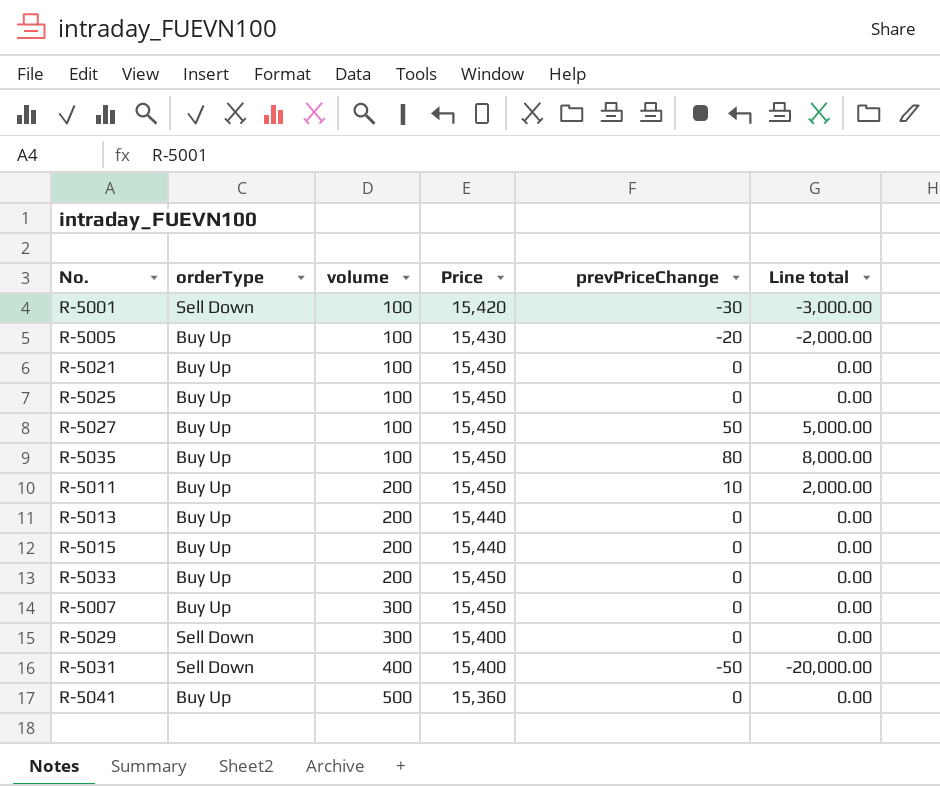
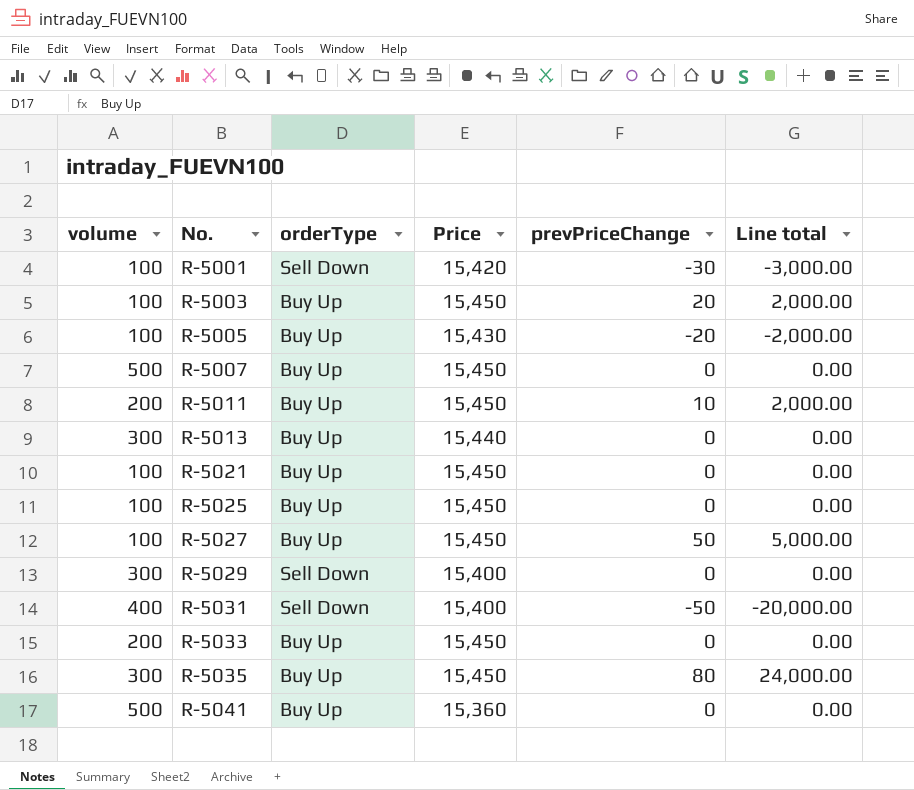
row order: volume ascending -> No. ascending
column volume | position: 3 -> 1
row R-5015: Buy Up | 200 | 15,440 | 0 | 0.00 -> none
row R-5003: none -> 100 | Buy Up | 15,450 | 20 | 2,000.00
R-5007 | volume: 300 -> 500
R-5013 | volume: 200 -> 300
R-5035 | volume: 100 -> 300
R-5035 | Line total: 8,000.00 -> 24,000.00

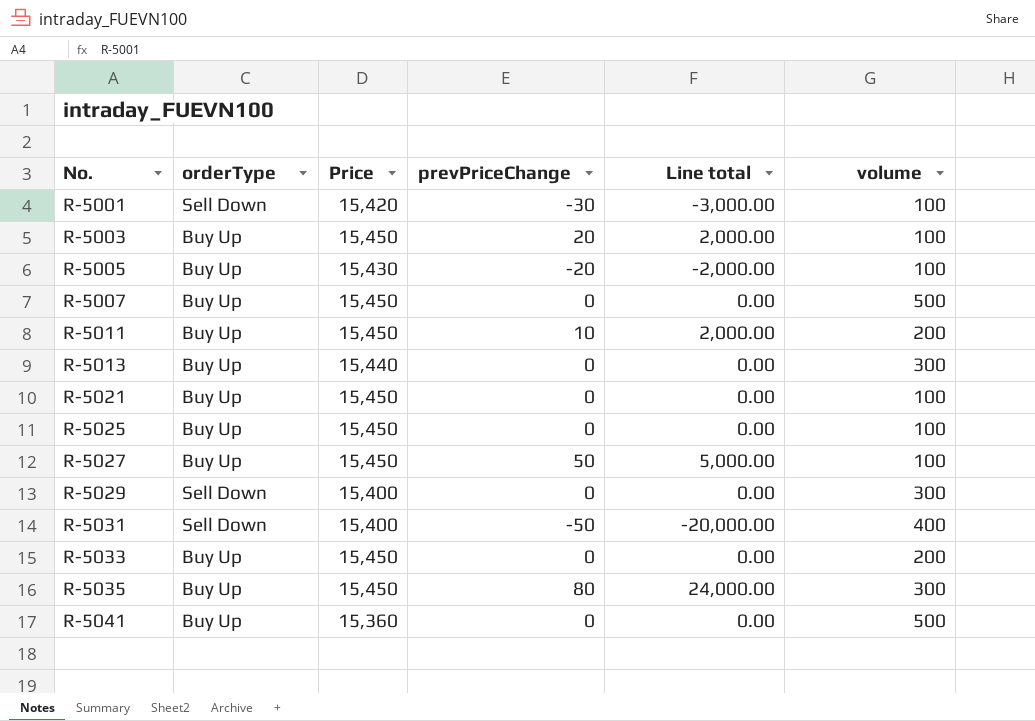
column volume | position: 1 -> 6

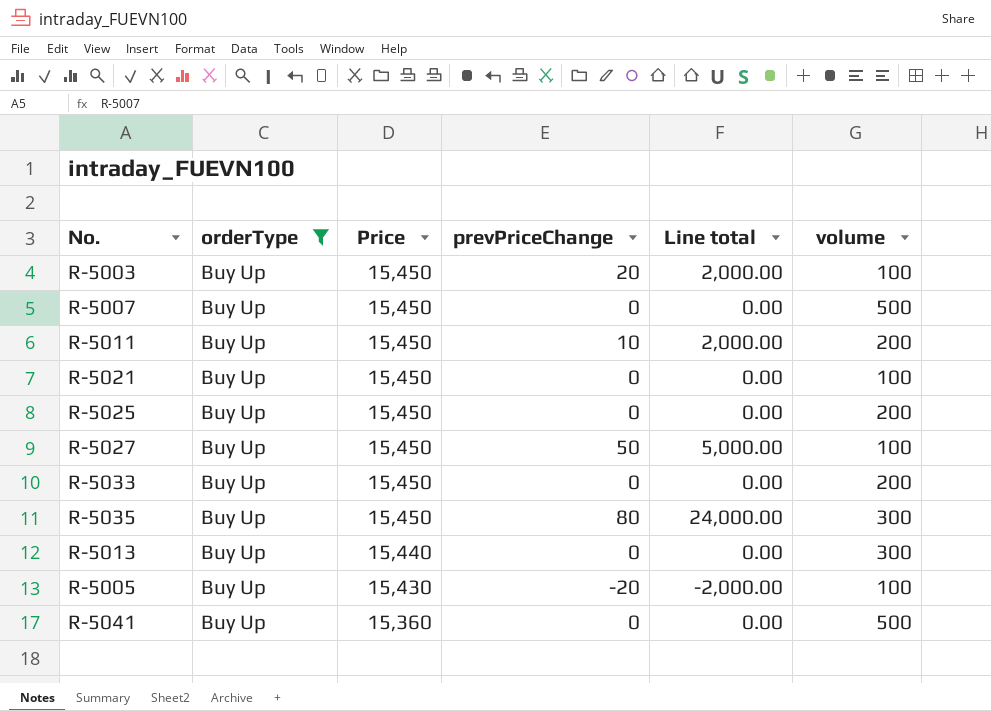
filter: none -> orderType = Buy Up
row order: No. ascending -> Price descending
R-5025 | volume: 100 -> 200

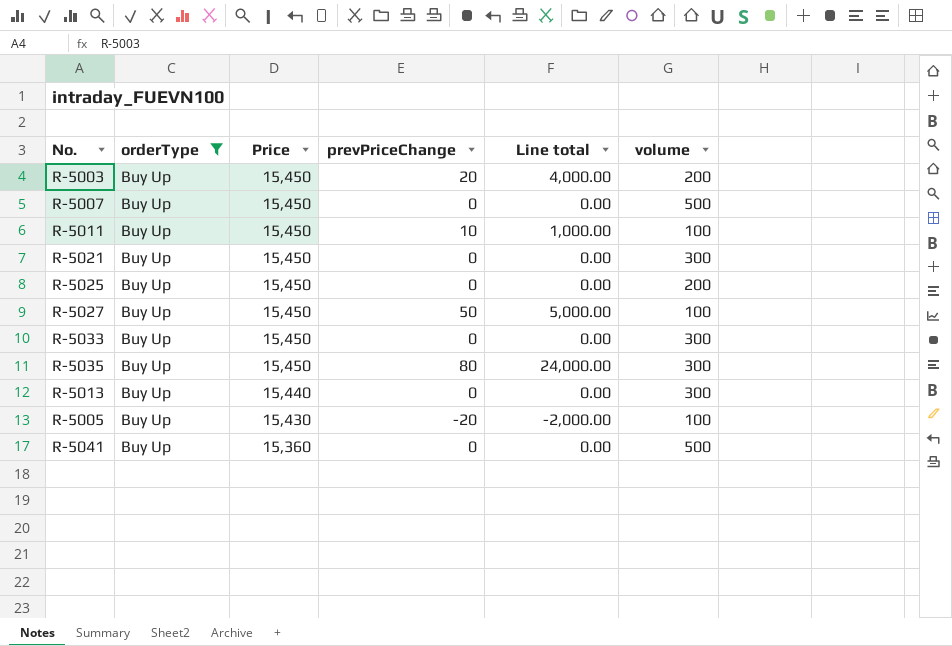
R-5003 | Line total: 2,000.00 -> 4,000.00
R-5003 | volume: 100 -> 200
R-5011 | Line total: 2,000.00 -> 1,000.00
R-5011 | volume: 200 -> 100
R-5021 | volume: 100 -> 300
R-5033 | volume: 200 -> 300

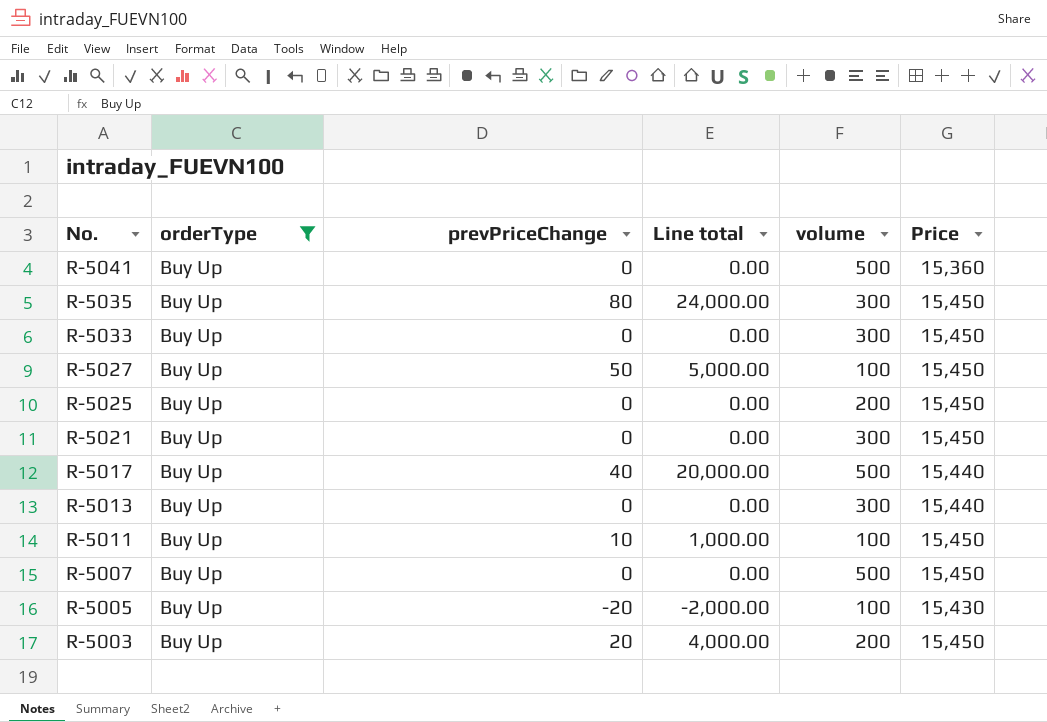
row order: Price descending -> No. descending
column Price | position: 3 -> 6
row R-5017: none -> Buy Up | 40 | 20,000.00 | 500 | 15,440

